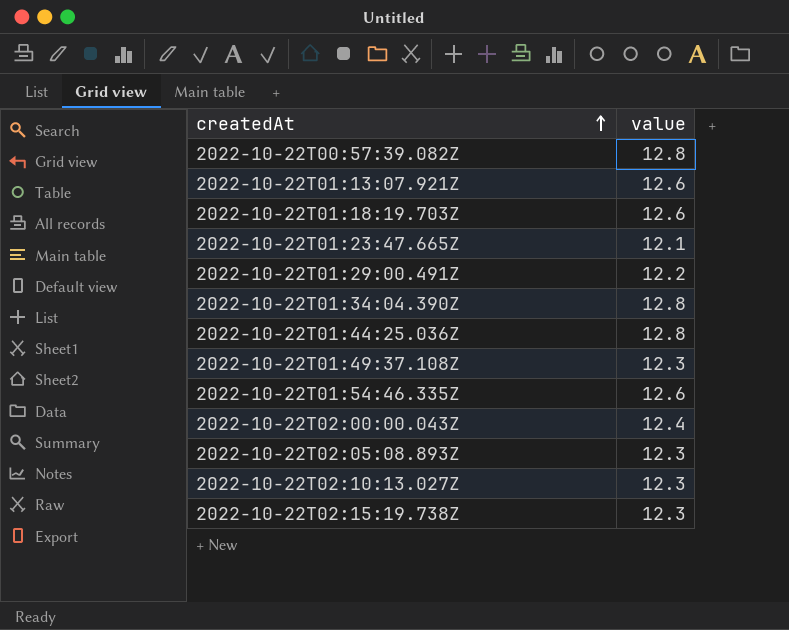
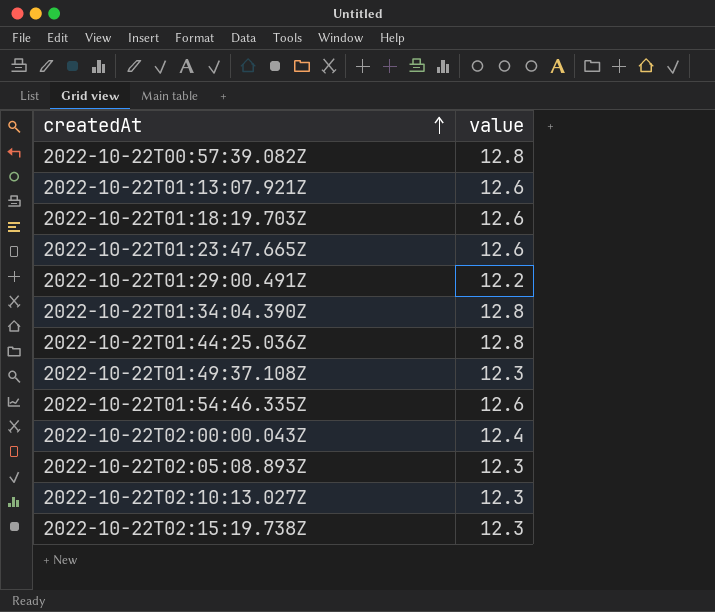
2022-10-22T01:23:47.665Z | value: 12.1 -> 12.6

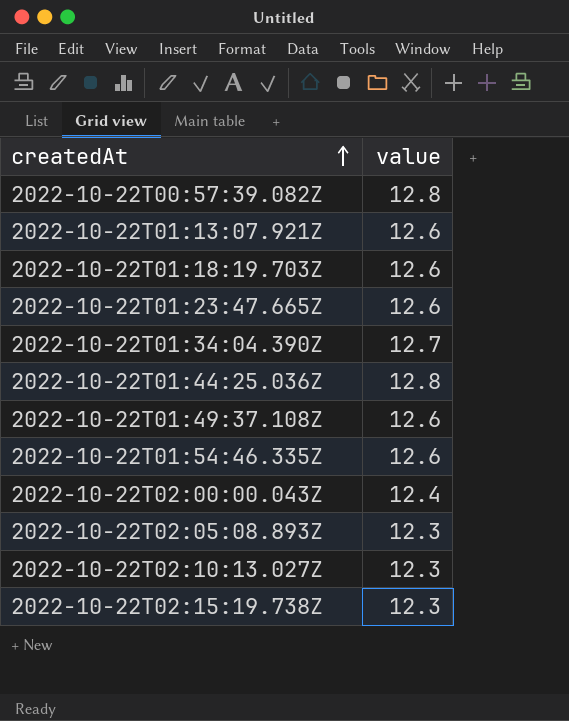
row 2022-10-22T01:29:00.491Z: 12.2 -> none
2022-10-22T01:34:04.390Z | value: 12.8 -> 12.7
2022-10-22T01:49:37.108Z | value: 12.3 -> 12.6

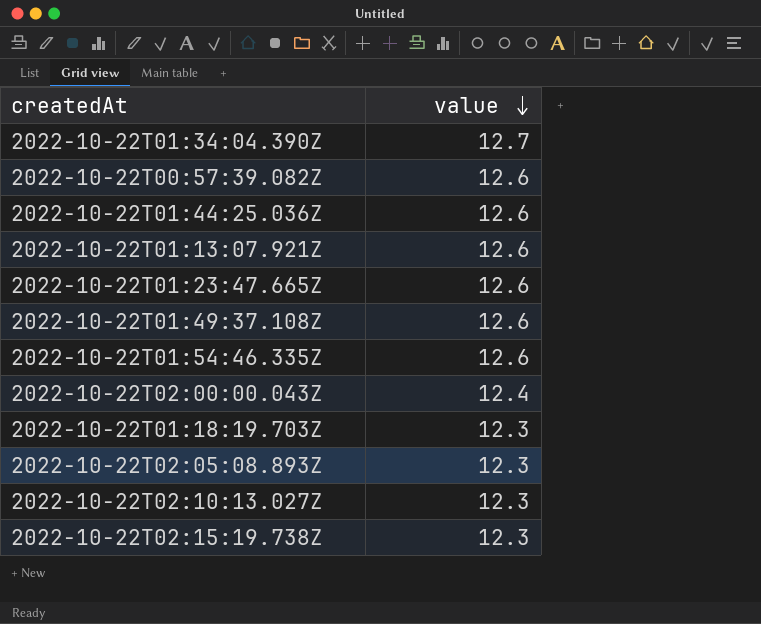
row order: createdAt ascending -> value descending
2022-10-22T00:57:39.082Z | value: 12.8 -> 12.6
2022-10-22T01:44:25.036Z | value: 12.8 -> 12.6
2022-10-22T01:18:19.703Z | value: 12.6 -> 12.3

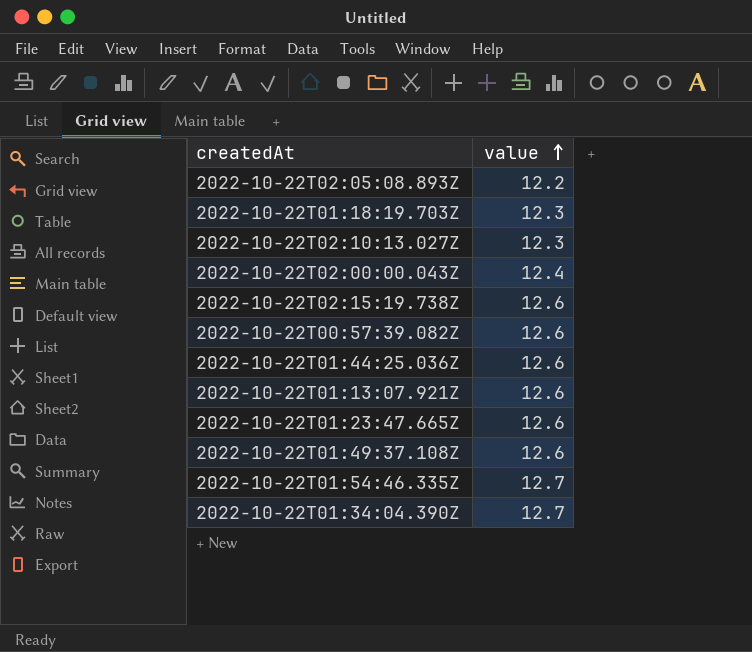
row order: value descending -> value ascending
2022-10-22T02:05:08.893Z | value: 12.3 -> 12.2
2022-10-22T02:15:19.738Z | value: 12.3 -> 12.6
2022-10-22T01:54:46.335Z | value: 12.6 -> 12.7

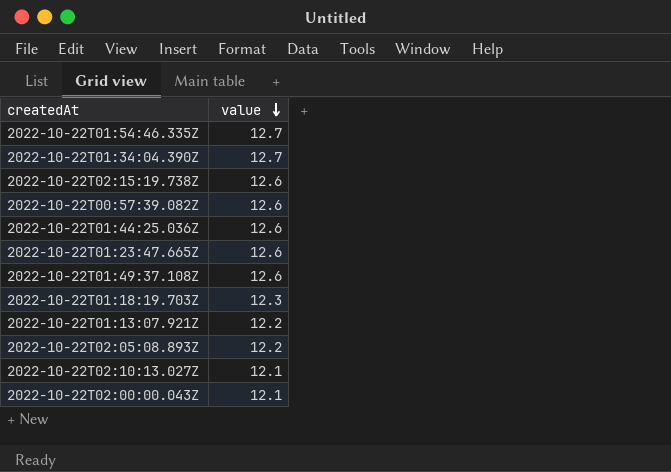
row order: value ascending -> value descending
2022-10-22T01:13:07.921Z | value: 12.6 -> 12.2
2022-10-22T02:10:13.027Z | value: 12.3 -> 12.1
2022-10-22T02:00:00.043Z | value: 12.4 -> 12.1

